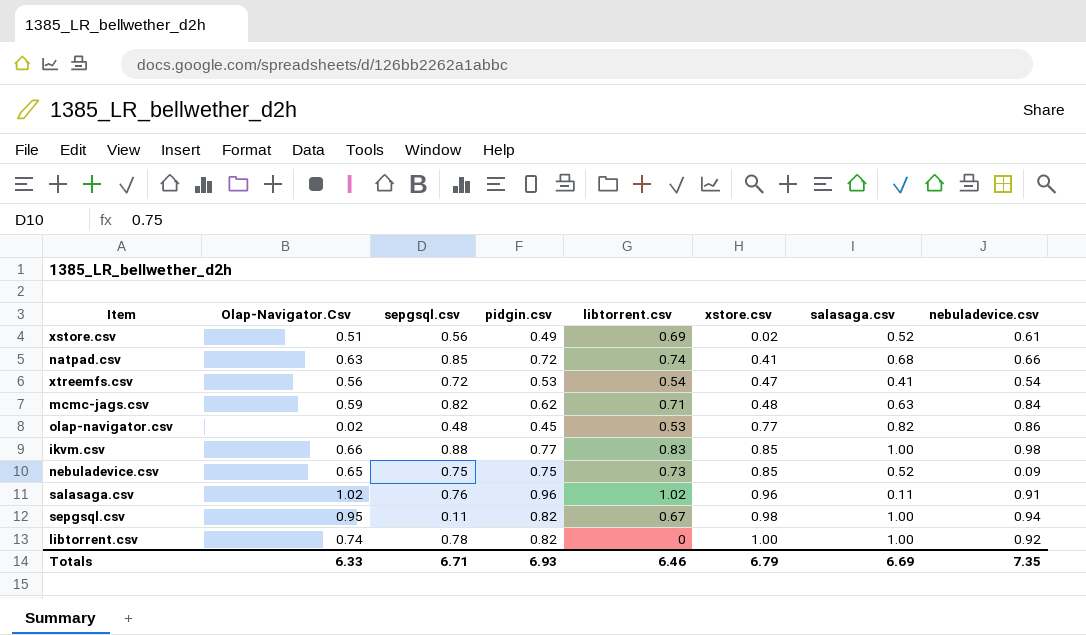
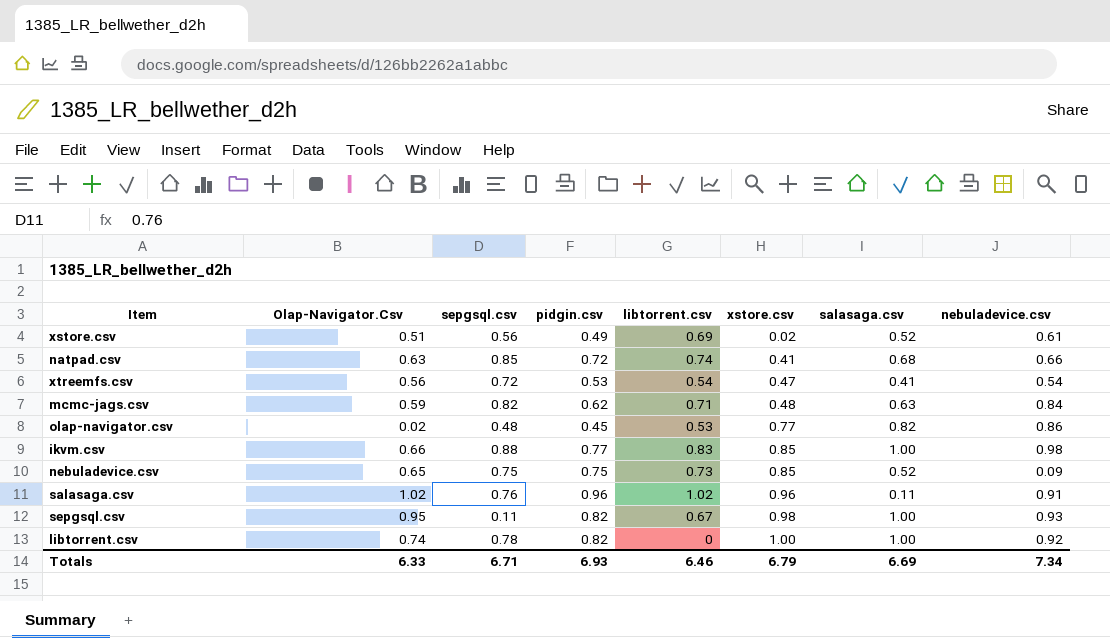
sepgsql.csv | nebuladevice.csv: 0.94 -> 0.93
Totals | nebuladevice.csv: 7.35 -> 7.34

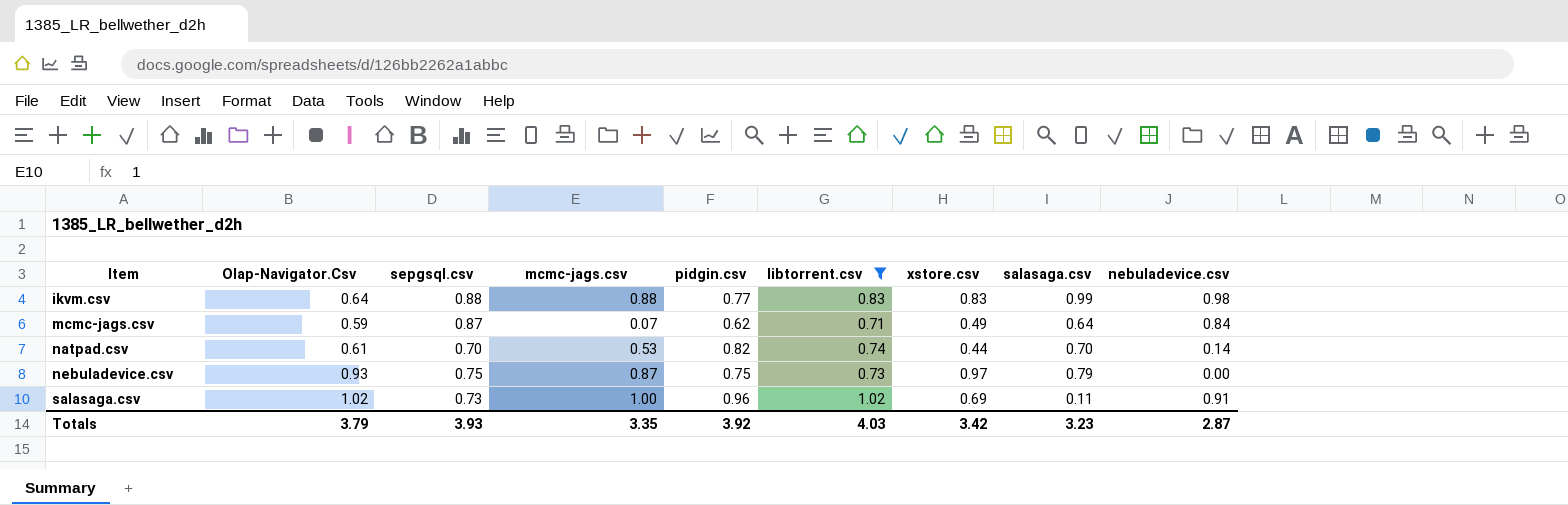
filter: none -> libtorrent.csv >= 0.71
row order: xstore.csv ascending -> Item ascending
column mcmc-jags.csv | position: none -> 4
ikvm.csv | Olap-Navigator.Csv: 0.66 -> 0.64
ikvm.csv | xstore.csv: 0.85 -> 0.83
ikvm.csv | salasaga.csv: 1.00 -> 0.99
mcmc-jags.csv | sepgsql.csv: 0.82 -> 0.87
mcmc-jags.csv | xstore.csv: 0.48 -> 0.49
mcmc-jags.csv | salasaga.csv: 0.63 -> 0.64
natpad.csv | Olap-Navigator.Csv: 0.63 -> 0.61
natpad.csv | sepgsql.csv: 0.85 -> 0.70
natpad.csv | pidgin.csv: 0.72 -> 0.82
natpad.csv | xstore.csv: 0.41 -> 0.44
natpad.csv | salasaga.csv: 0.68 -> 0.70
natpad.csv | nebuladevice.csv: 0.66 -> 0.14
nebuladevice.csv | Olap-Navigator.Csv: 0.65 -> 0.93
nebuladevice.csv | xstore.csv: 0.85 -> 0.97
nebuladevice.csv | salasaga.csv: 0.52 -> 0.79
nebuladevice.csv | nebuladevice.csv: 0.09 -> 0.00
salasaga.csv | sepgsql.csv: 0.76 -> 0.73
salasaga.csv | xstore.csv: 0.96 -> 0.69
Totals | Olap-Navigator.Csv: 6.33 -> 3.79
Totals | sepgsql.csv: 6.71 -> 3.93
Totals | pidgin.csv: 6.93 -> 3.92
Totals | libtorrent.csv: 6.46 -> 4.03
Totals | xstore.csv: 6.79 -> 3.42
Totals | salasaga.csv: 6.69 -> 3.23
Totals | nebuladevice.csv: 7.34 -> 2.87

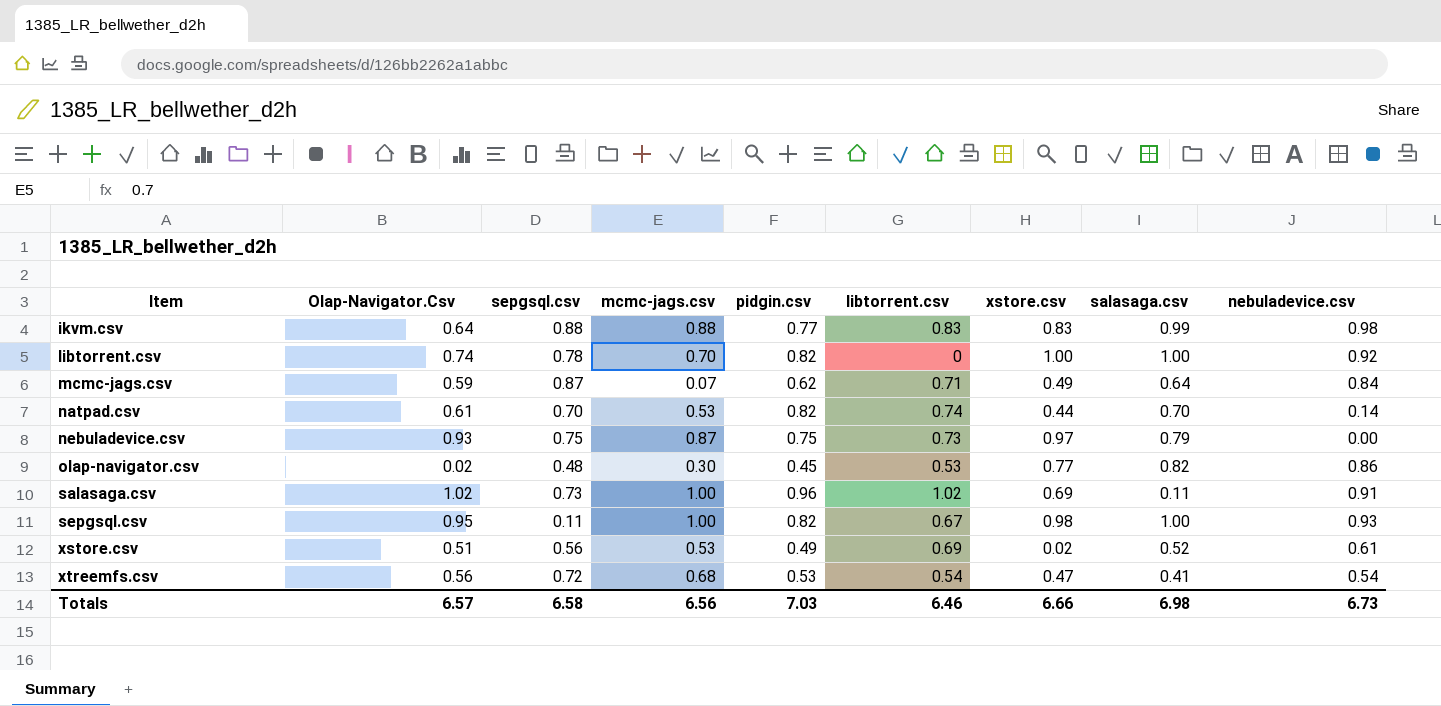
filter: libtorrent.csv >= 0.71 -> none
Totals | Olap-Navigator.Csv: 3.79 -> 6.57
Totals | sepgsql.csv: 3.93 -> 6.58
Totals | mcmc-jags.csv: 3.35 -> 6.56
Totals | pidgin.csv: 3.92 -> 7.03
Totals | libtorrent.csv: 4.03 -> 6.46
Totals | xstore.csv: 3.42 -> 6.66
Totals | salasaga.csv: 3.23 -> 6.98
Totals | nebuladevice.csv: 2.87 -> 6.73

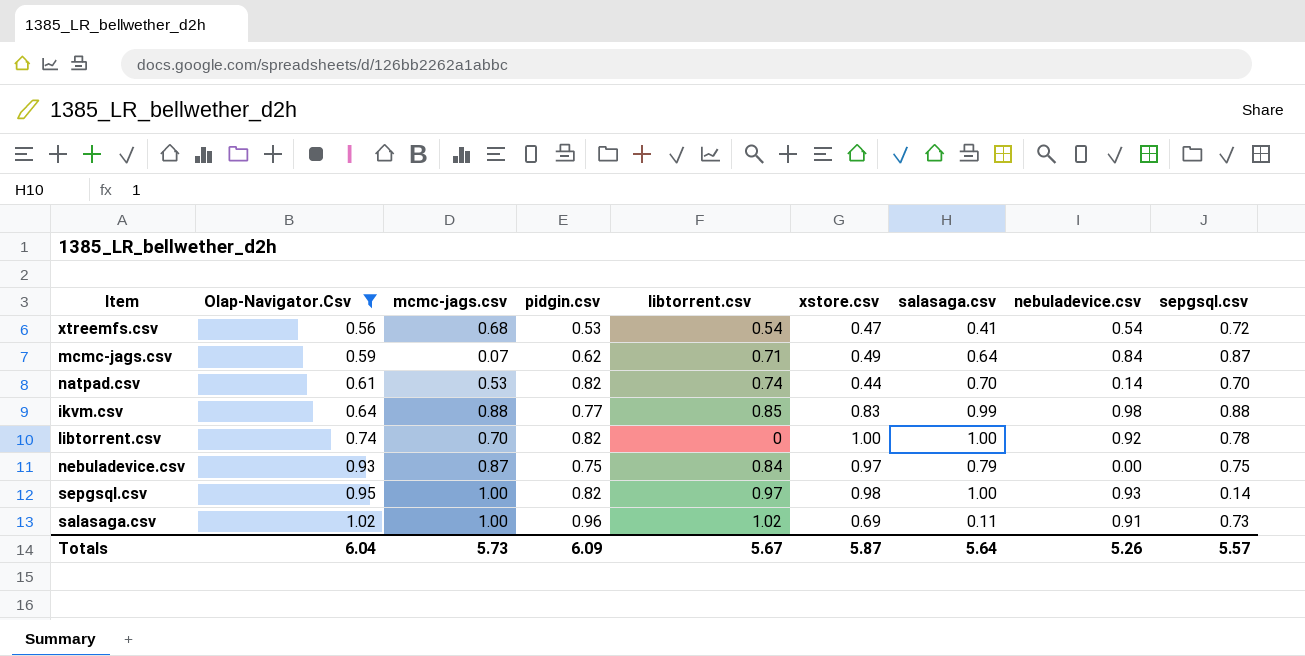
filter: none -> Olap-Navigator.Csv >= 0.56
row order: Item ascending -> Olap-Navigator.Csv ascending
column sepgsql.csv | position: 3 -> 9
ikvm.csv | libtorrent.csv: 0.83 -> 0.85
nebuladevice.csv | libtorrent.csv: 0.73 -> 0.84
sepgsql.csv | libtorrent.csv: 0.67 -> 0.97
sepgsql.csv | sepgsql.csv: 0.11 -> 0.14
Totals | Olap-Navigator.Csv: 6.57 -> 6.04
Totals | mcmc-jags.csv: 6.56 -> 5.73
Totals | pidgin.csv: 7.03 -> 6.09
Totals | libtorrent.csv: 6.46 -> 5.67
Totals | xstore.csv: 6.66 -> 5.87
Totals | salasaga.csv: 6.98 -> 5.64
Totals | nebuladevice.csv: 6.73 -> 5.26
Totals | sepgsql.csv: 6.58 -> 5.57

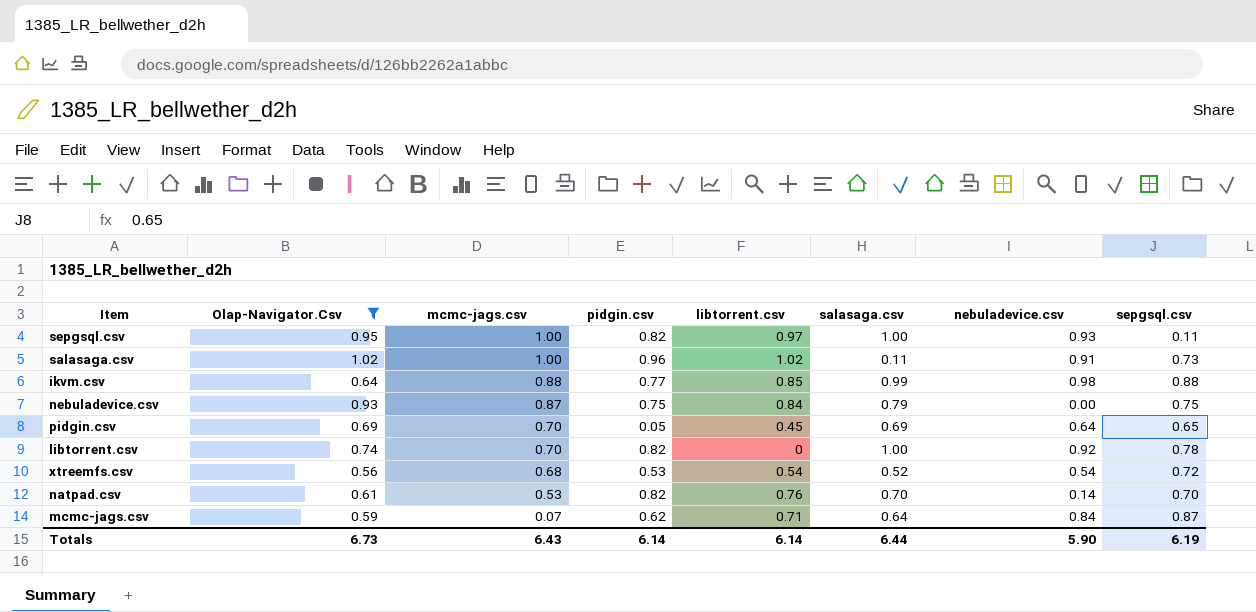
row order: Olap-Navigator.Csv ascending -> mcmc-jags.csv descending
column xstore.csv | position: 6 -> none
sepgsql.csv | sepgsql.csv: 0.14 -> 0.11
row pidgin.csv: none -> 0.69 | 0.70 | 0.05 | 0.45 | 0.69 | 0.64 | 0.65
xtreemfs.csv | salasaga.csv: 0.41 -> 0.52
natpad.csv | libtorrent.csv: 0.74 -> 0.76
Totals | Olap-Navigator.Csv: 6.04 -> 6.73
Totals | mcmc-jags.csv: 5.73 -> 6.43
Totals | pidgin.csv: 6.09 -> 6.14
Totals | libtorrent.csv: 5.67 -> 6.14
Totals | salasaga.csv: 5.64 -> 6.44
Totals | nebuladevice.csv: 5.26 -> 5.90
Totals | sepgsql.csv: 5.57 -> 6.19

